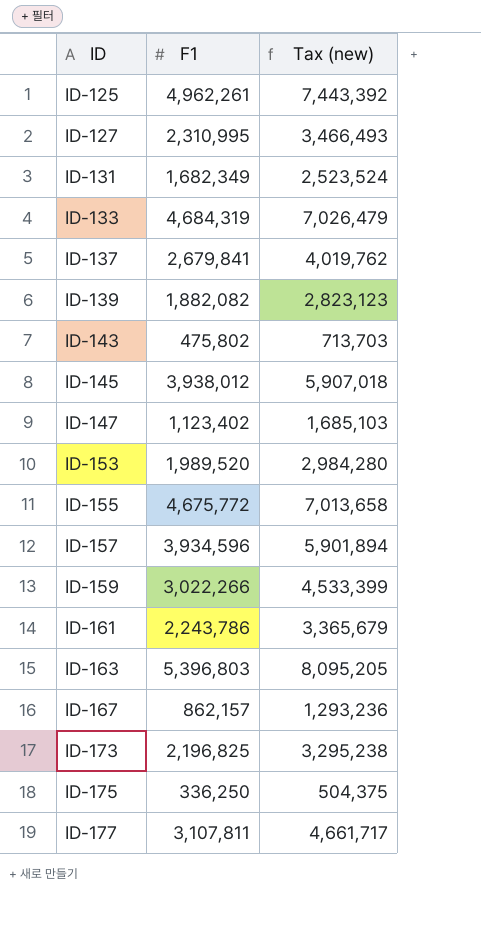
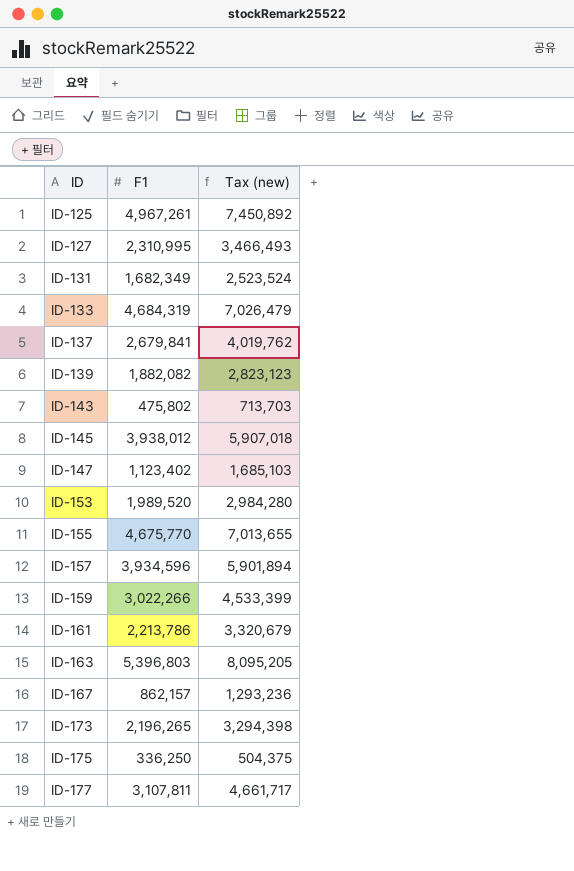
ID-125 | F1: 4,962,261 -> 4,967,261
ID-125 | Tax (new): 7,443,392 -> 7,450,892
ID-155 | F1: 4,675,772 -> 4,675,770
ID-155 | Tax (new): 7,013,658 -> 7,013,655
ID-161 | F1: 2,243,786 -> 2,213,786
ID-161 | Tax (new): 3,365,679 -> 3,320,679
ID-173 | F1: 2,196,825 -> 2,196,265
ID-173 | Tax (new): 3,295,238 -> 3,294,398

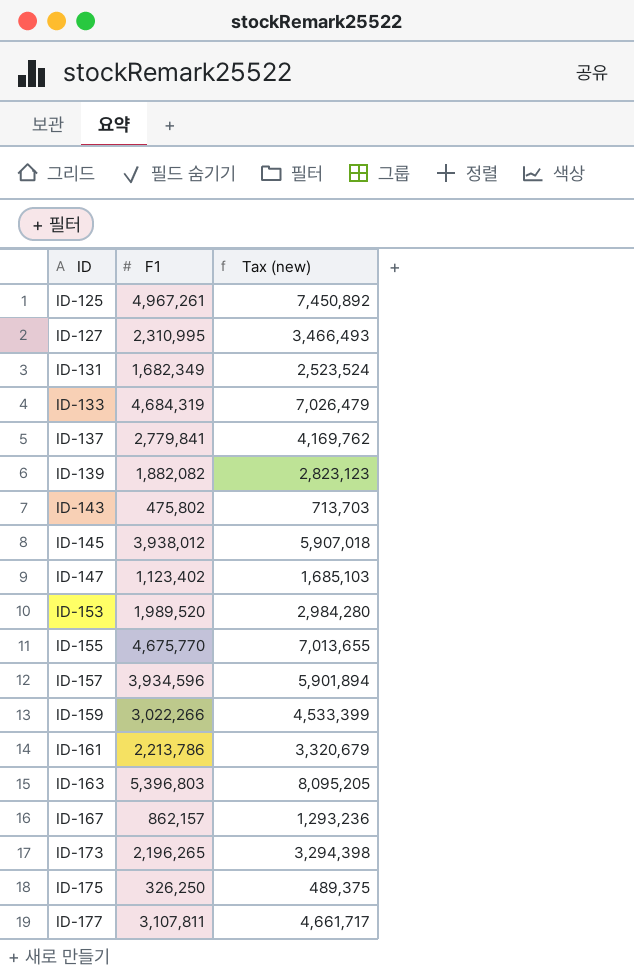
ID-137 | F1: 2,679,841 -> 2,779,841
ID-137 | Tax (new): 4,019,762 -> 4,169,762
ID-175 | F1: 336,250 -> 326,250
ID-175 | Tax (new): 504,375 -> 489,375

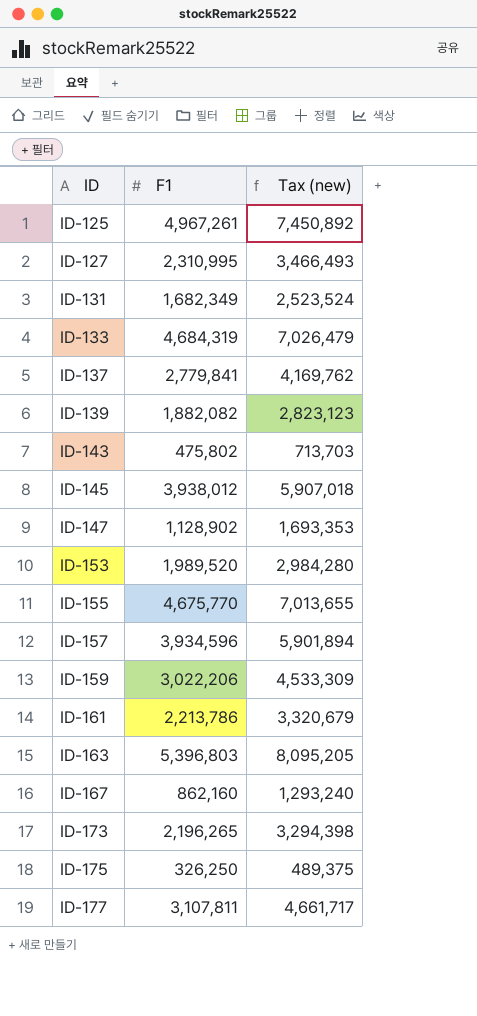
ID-147 | F1: 1,123,402 -> 1,128,902
ID-147 | Tax (new): 1,685,103 -> 1,693,353
ID-159 | F1: 3,022,266 -> 3,022,206
ID-159 | Tax (new): 4,533,399 -> 4,533,309
ID-167 | F1: 862,157 -> 862,160
ID-167 | Tax (new): 1,293,236 -> 1,293,240

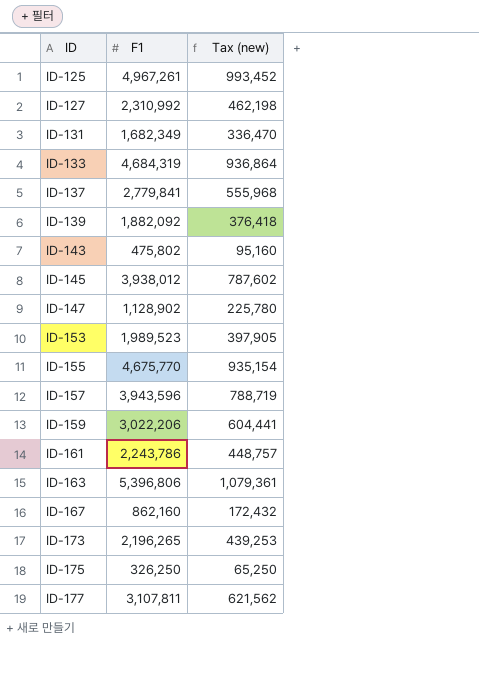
column Tax (new) | formula: [F1] * 1.5 -> [F1] * 0.2
ID-127 | F1: 2,310,995 -> 2,310,992
ID-139 | F1: 1,882,082 -> 1,882,092
ID-153 | F1: 1,989,520 -> 1,989,523
ID-157 | F1: 3,934,596 -> 3,943,596
ID-161 | F1: 2,213,786 -> 2,243,786
ID-163 | F1: 5,396,803 -> 5,396,806

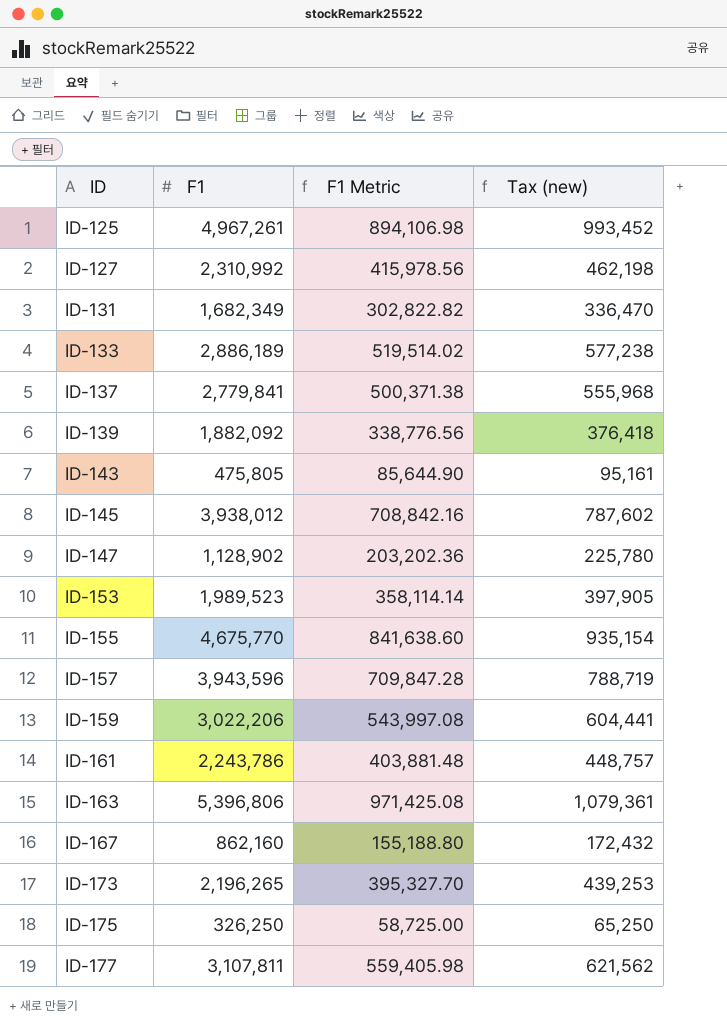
column F1 Metric | formula: none -> [F1] * 0.18
ID-133 | F1: 4,684,319 -> 2,886,189
ID-133 | Tax (new): 936,864 -> 577,238
ID-143 | F1: 475,802 -> 475,805
ID-143 | Tax (new): 95,160 -> 95,161

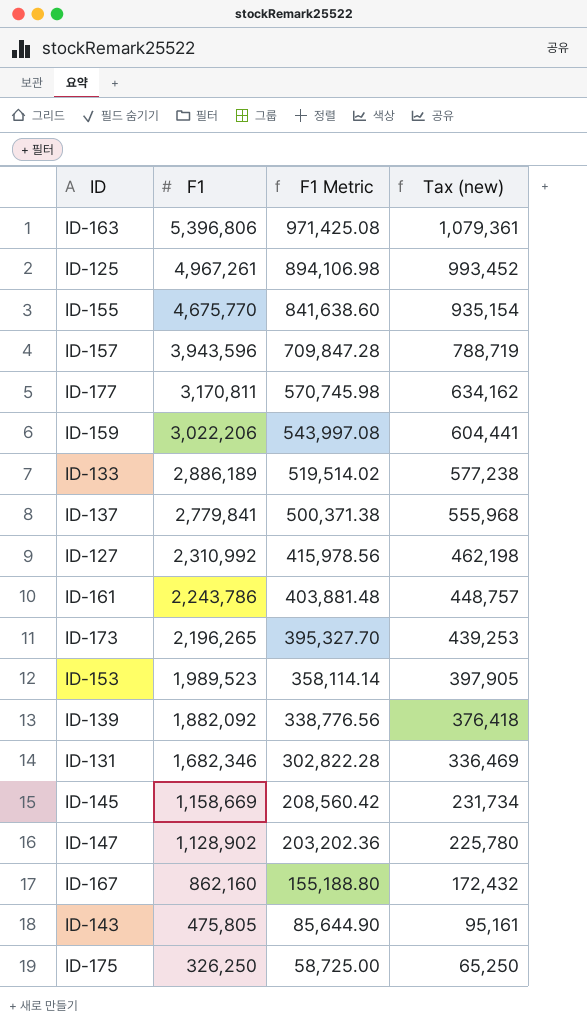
row order: ID ascending -> F1 descending
ID-177 | F1: 3,107,811 -> 3,170,811
ID-177 | F1 Metric: 559,405.98 -> 570,745.98
ID-177 | Tax (new): 621,562 -> 634,162
ID-131 | F1: 1,682,349 -> 1,682,346
ID-131 | F1 Metric: 302,822.82 -> 302,822.28
ID-131 | Tax (new): 336,470 -> 336,469
ID-145 | F1: 3,938,012 -> 1,158,669
ID-145 | F1 Metric: 708,842.16 -> 208,560.42
ID-145 | Tax (new): 787,602 -> 231,734

